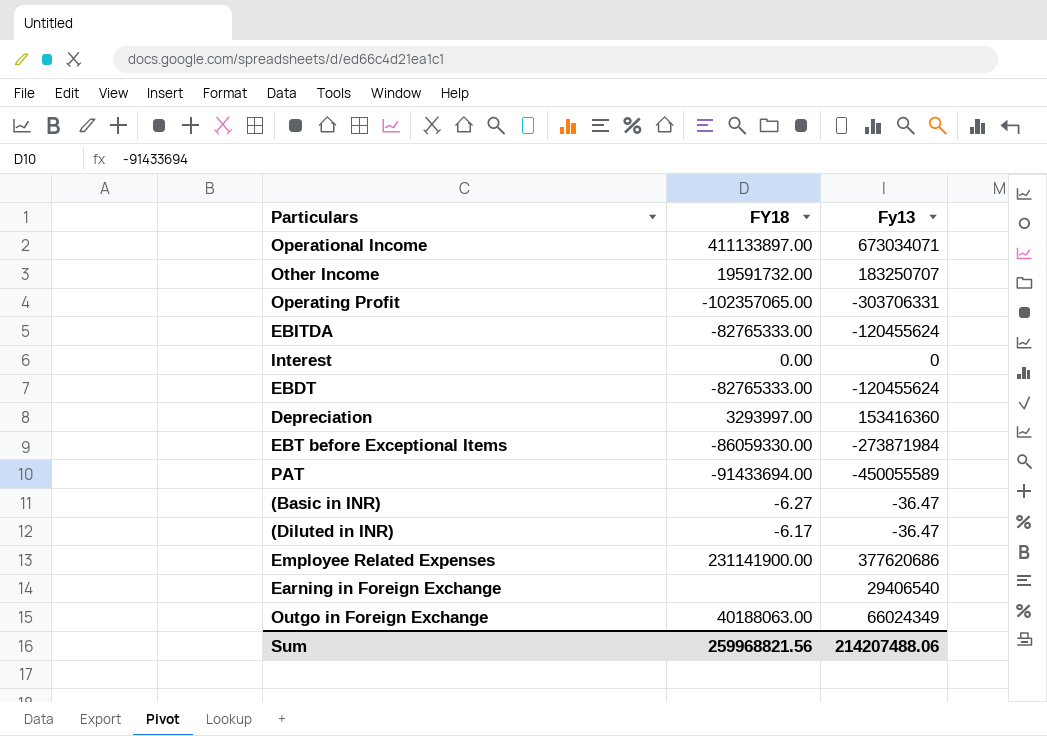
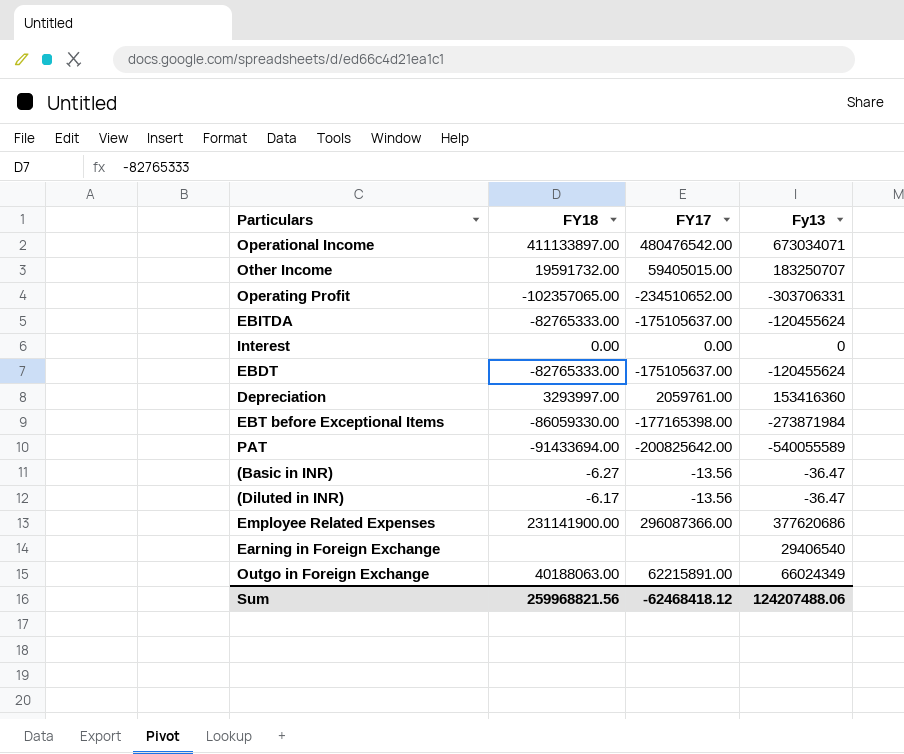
column FY17 | position: none -> 3
PAT | Fy13: -450055589 -> -540055589
Sum | Fy13: 214207488.06 -> 124207488.06

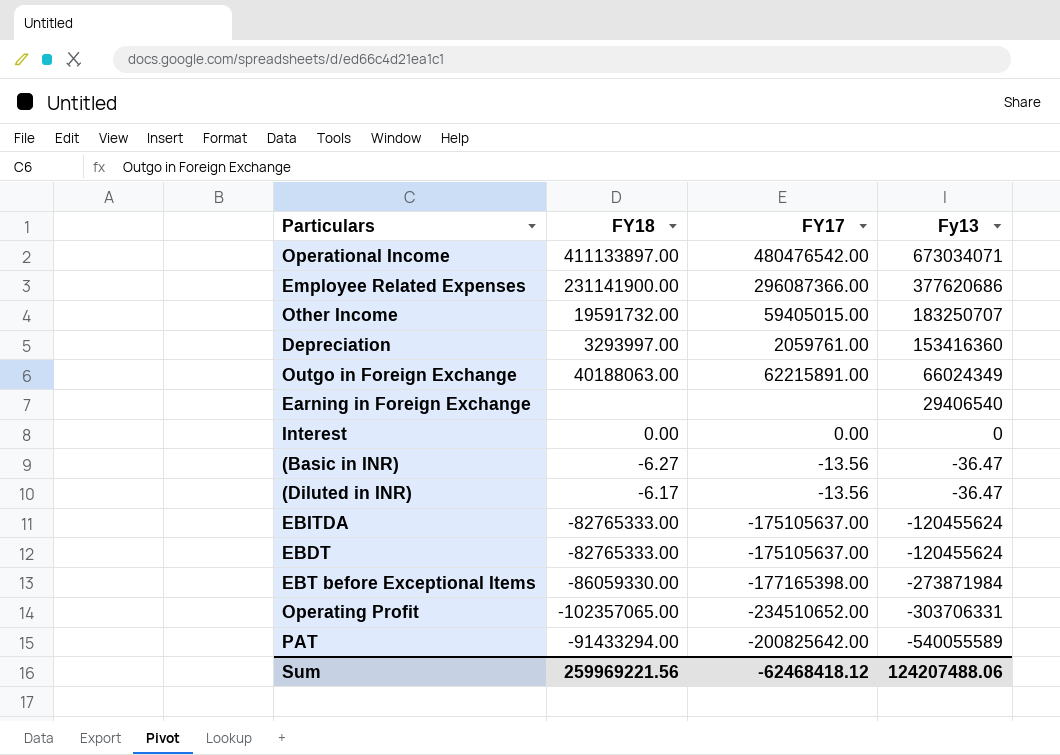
row order: none -> Fy13 descending
PAT | FY18: -91433694.00 -> -91433294.00
Sum | FY18: 259968821.56 -> 259969221.56

